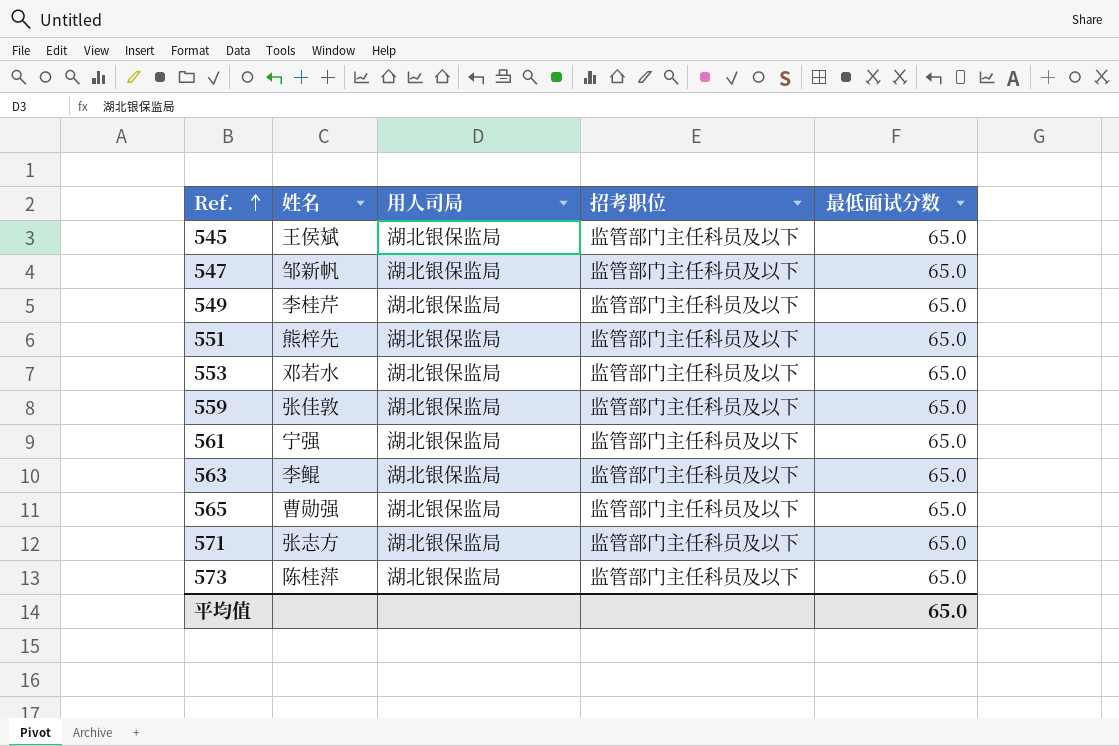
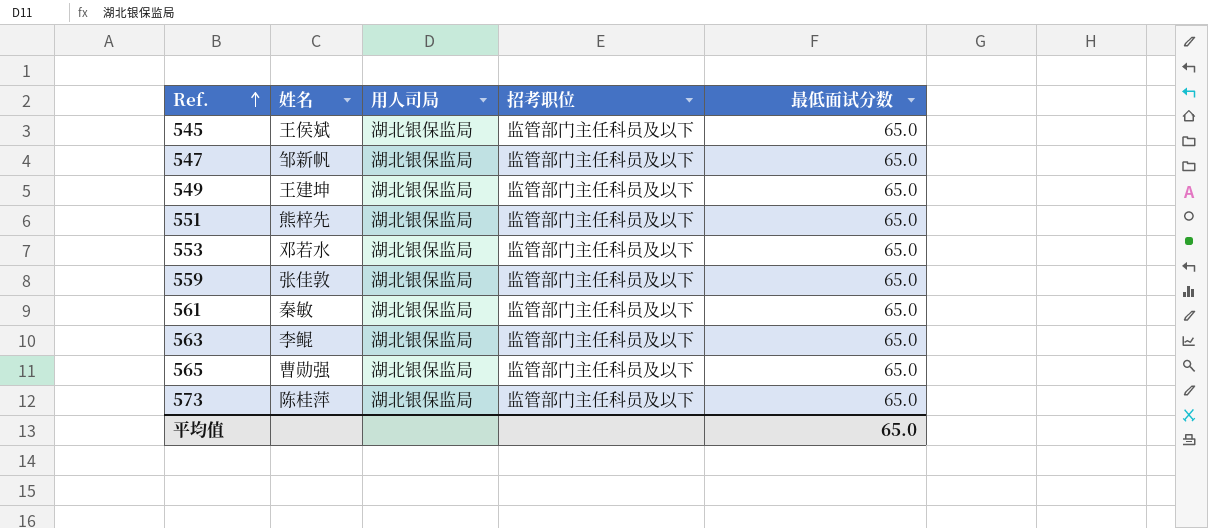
row 571: 张志方 | 湖北银保监局 | 监管部门主任科员及以下 | 65.0 -> none
549 | 姓名: 李桂芹 -> 王建坤
561 | 姓名: 宁强 -> 秦敏

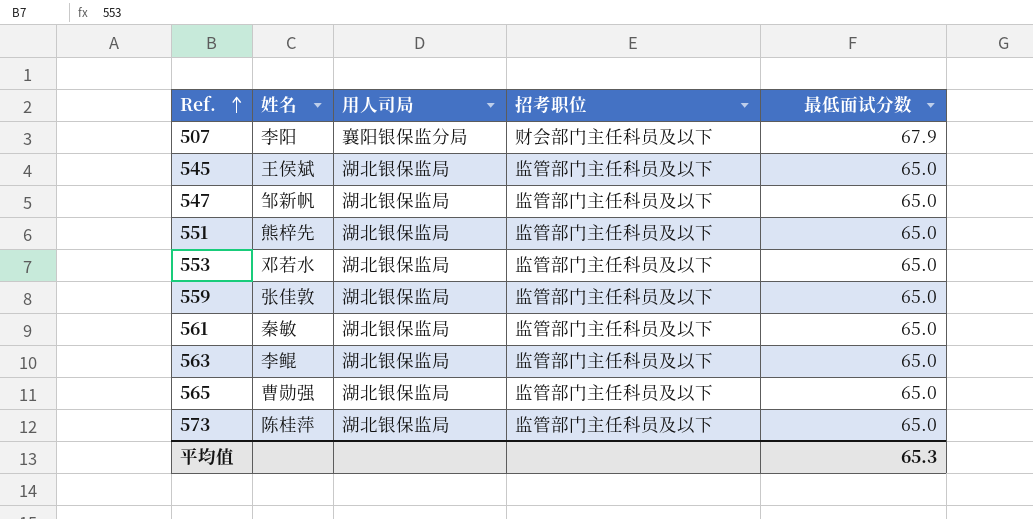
row 549: 王建坤 | 湖北银保监局 | 监管部门主任科员及以下 | 65.0 -> none
row 507: none -> 李阳 | 襄阳银保监分局 | 财会部门主任科员及以下 | 67.9
平均值 | 最低面试分数: 65.0 -> 65.3

